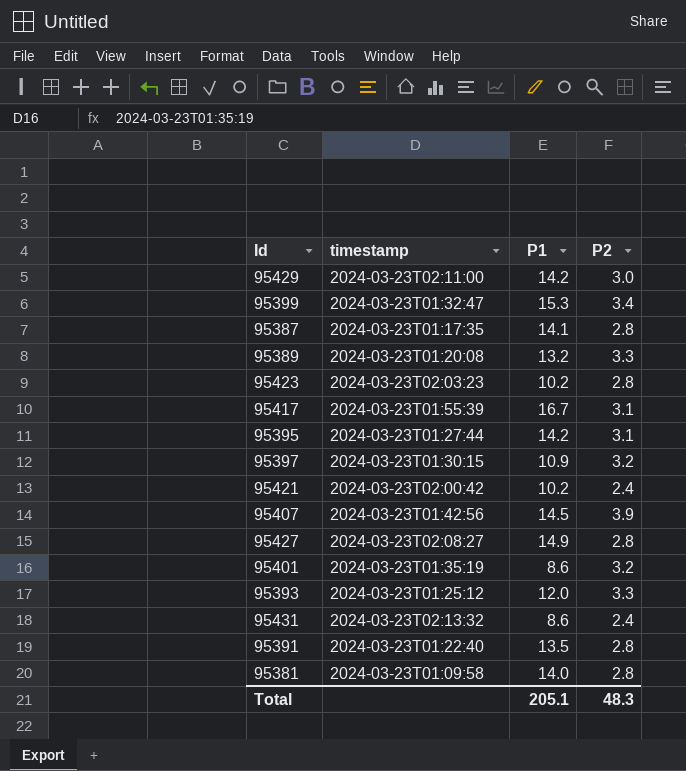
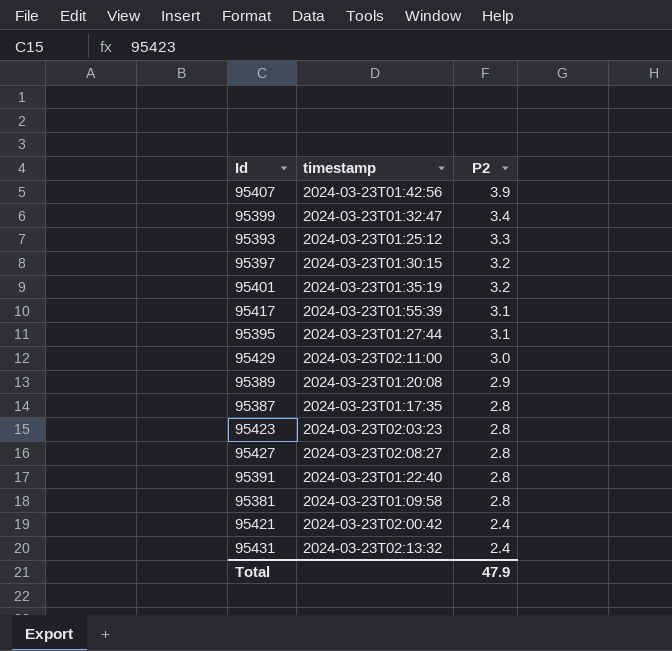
row order: none -> P2 descending
column P1 | position: 3 -> none
95389 | P2: 3.3 -> 2.9
Total | P2: 48.3 -> 47.9

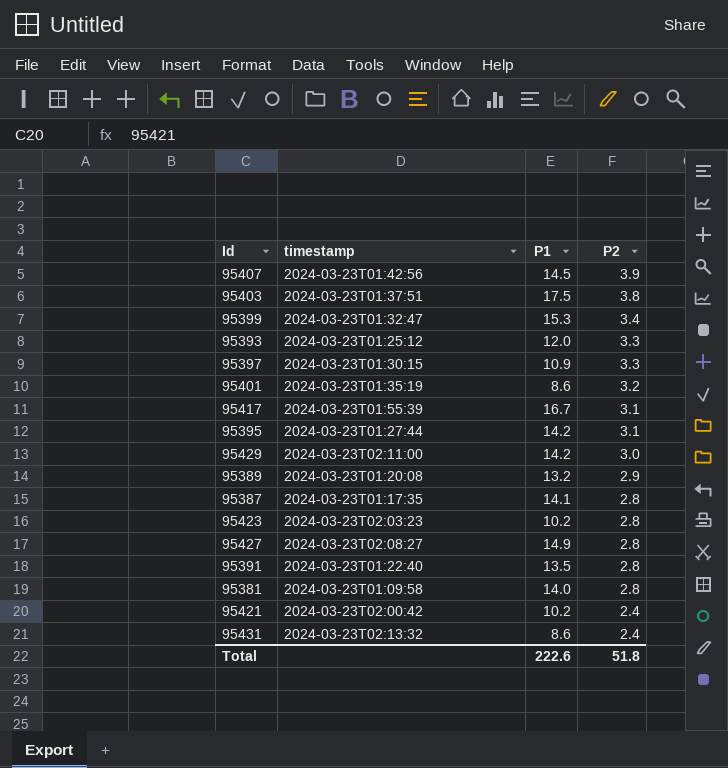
column P1 | position: none -> 3
row 95403: none -> 2024-03-23T01:37:51 | 17.5 | 3.8
95397 | P2: 3.2 -> 3.3
Total | P2: 47.9 -> 51.8

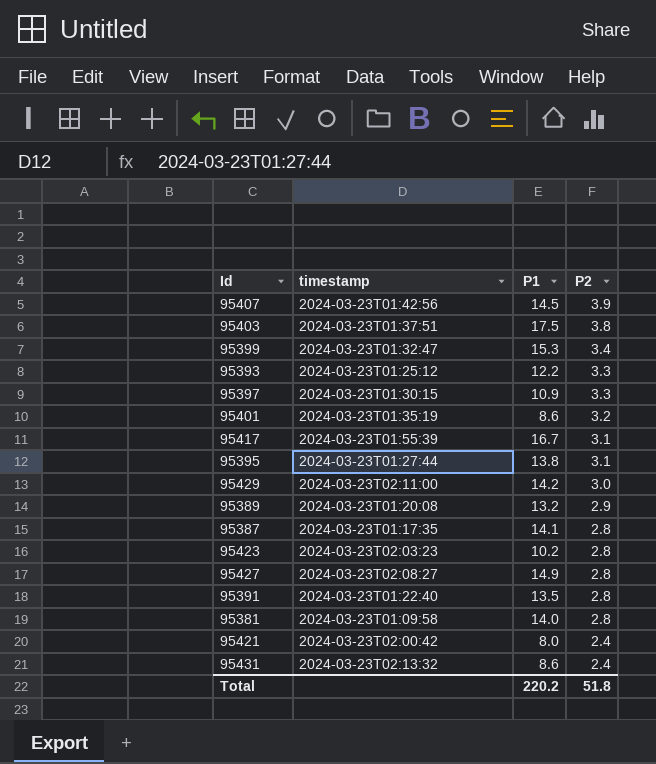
95393 | P1: 12.0 -> 12.2
95395 | P1: 14.2 -> 13.8
95421 | P1: 10.2 -> 8.0
Total | P1: 222.6 -> 220.2

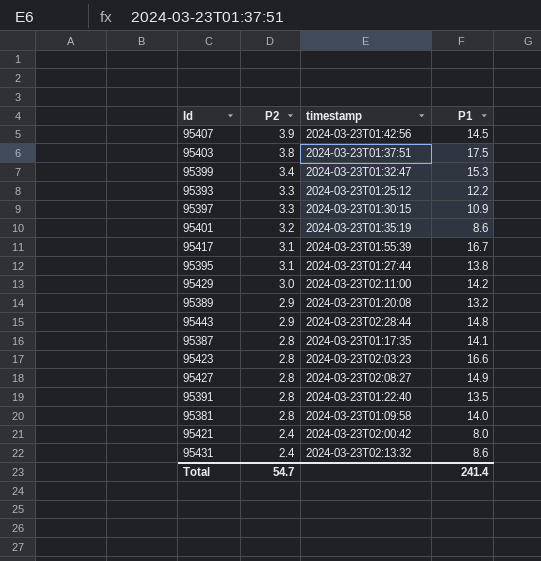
column P2 | position: 4 -> 2
row 95443: none -> 2.9 | 2024-03-23T02:28:44 | 14.8
95423 | P1: 10.2 -> 16.6
Total | P2: 51.8 -> 54.7
Total | P1: 220.2 -> 241.4

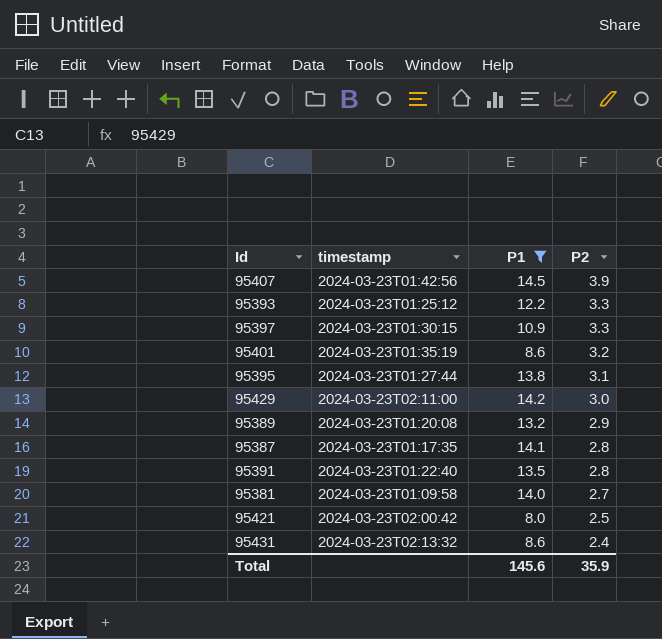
filter: none -> P1 <= 14.5
column P2 | position: 2 -> 4
95381 | P2: 2.8 -> 2.7
95421 | P2: 2.4 -> 2.5
Total | P1: 241.4 -> 145.6
Total | P2: 54.7 -> 35.9

